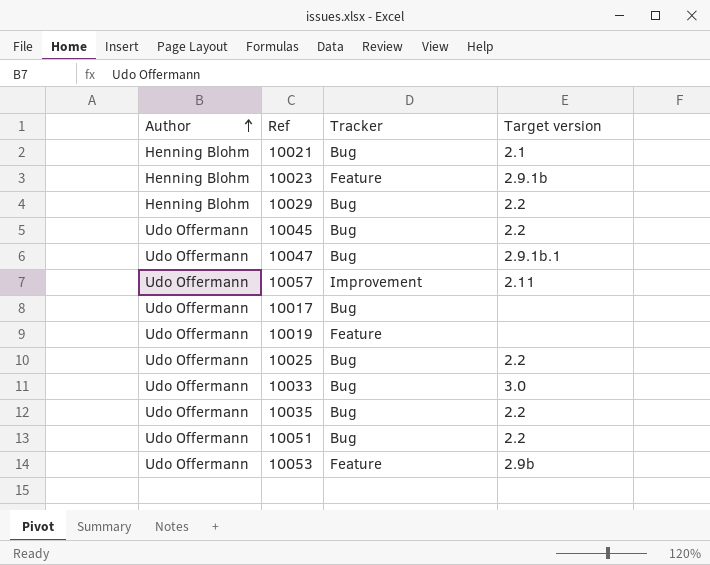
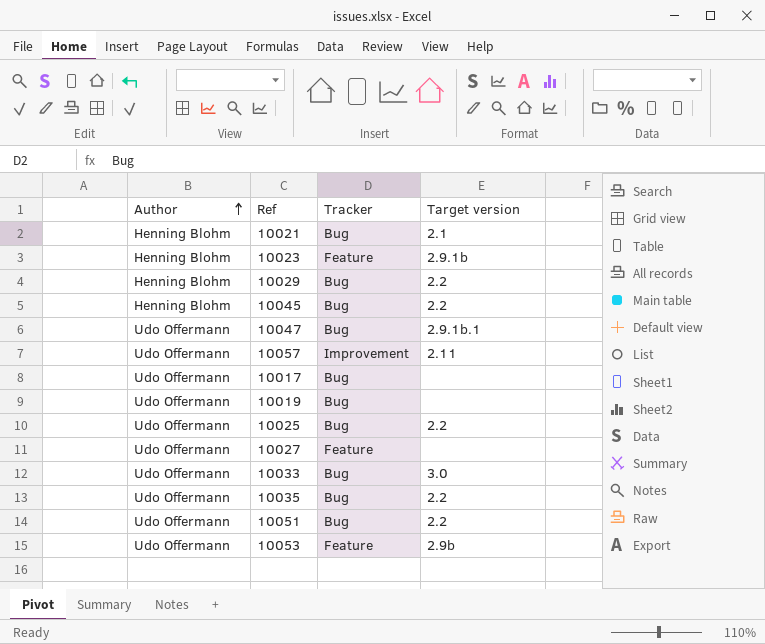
10045 | Author: Udo Offermann -> Henning Blohm
10019 | Tracker: Feature -> Bug
row 10027: none -> Udo Offermann | Feature | none

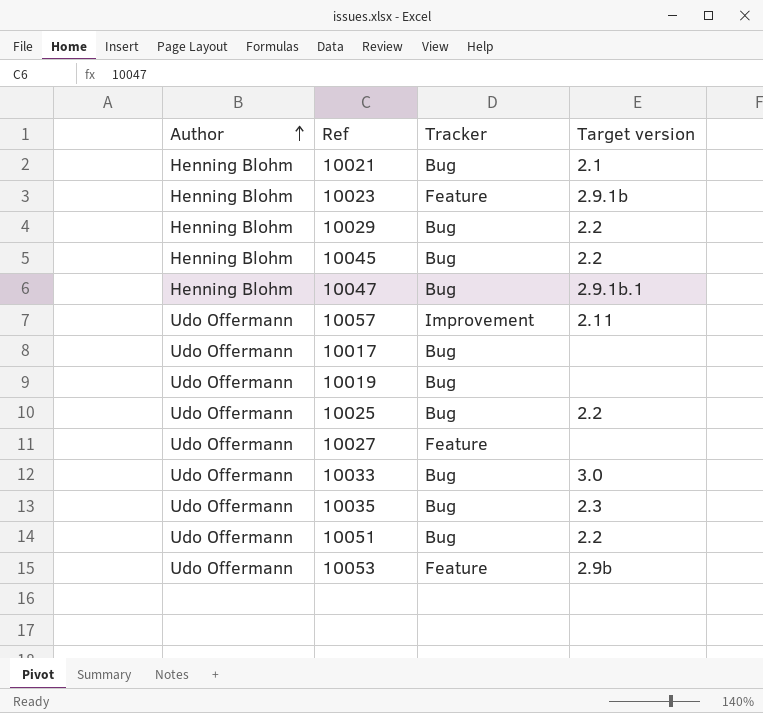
10047 | Author: Udo Offermann -> Henning Blohm
10035 | Target version: 2.2 -> 2.3

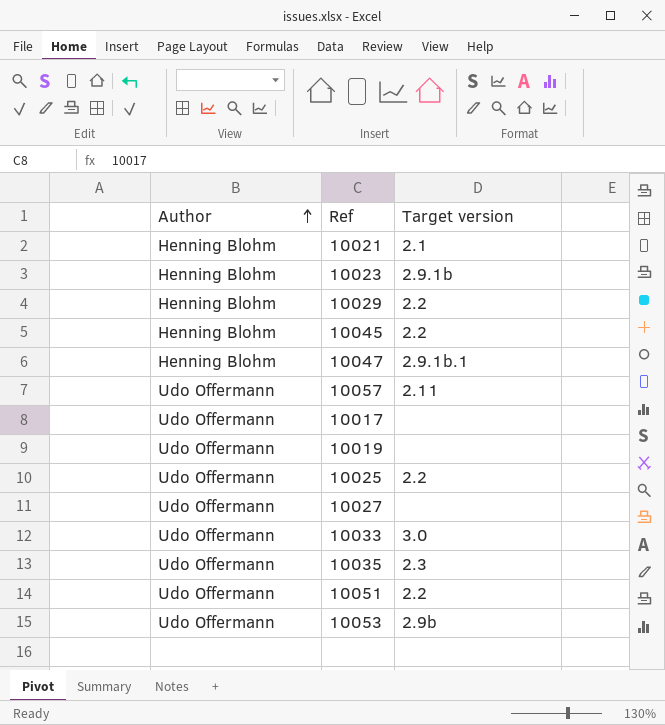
column Tracker | position: 3 -> none

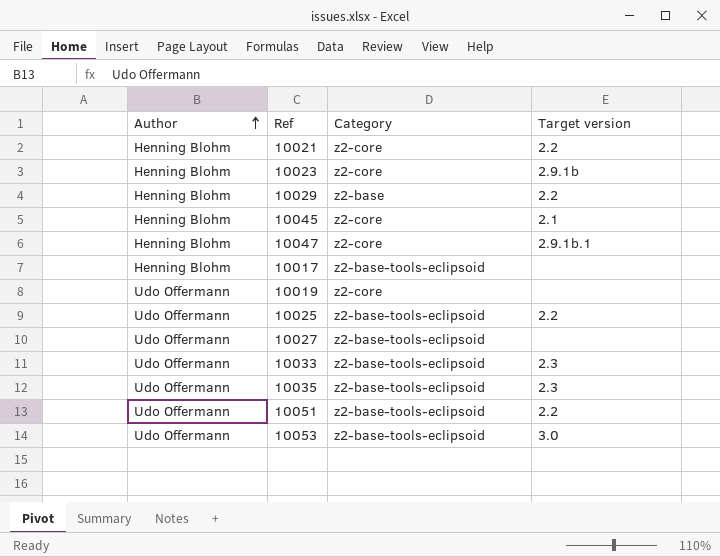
column Category | position: none -> 3
row 10057: Udo Offermann | 2.11 -> none
10021 | Target version: 2.1 -> 2.2
10045 | Target version: 2.2 -> 2.1
10017 | Author: Udo Offermann -> Henning Blohm
10033 | Target version: 3.0 -> 2.3
10053 | Target version: 2.9b -> 3.0

